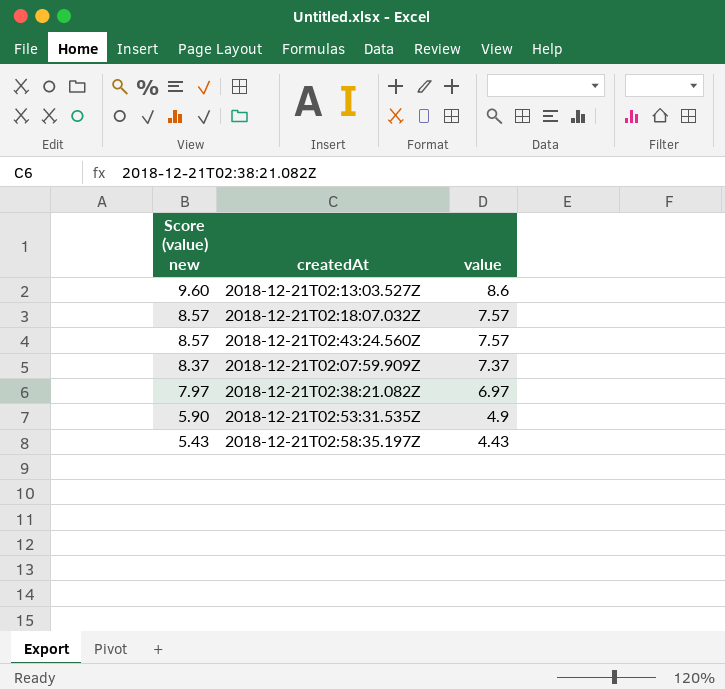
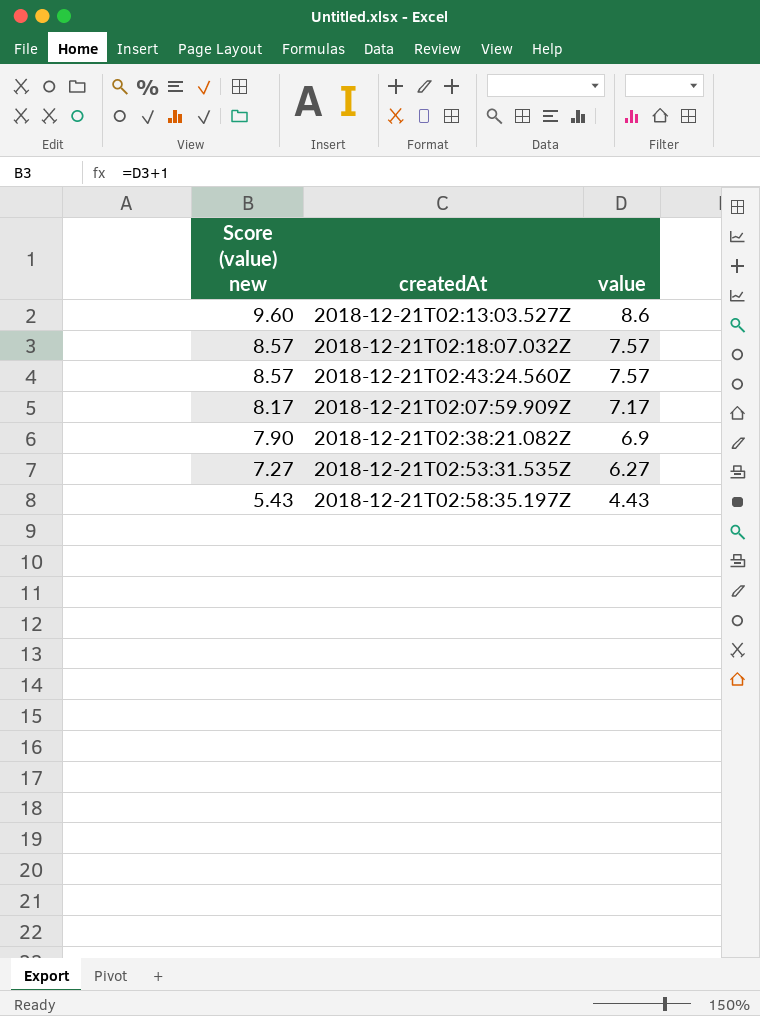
2018-12-21T02:07:59.909Z | Score (value) new: 8.37 -> 8.17
2018-12-21T02:07:59.909Z | value: 7.37 -> 7.17
2018-12-21T02:38:21.082Z | Score (value) new: 7.97 -> 7.90
2018-12-21T02:38:21.082Z | value: 6.97 -> 6.9
2018-12-21T02:53:31.535Z | Score (value) new: 5.90 -> 7.27
2018-12-21T02:53:31.535Z | value: 4.9 -> 6.27

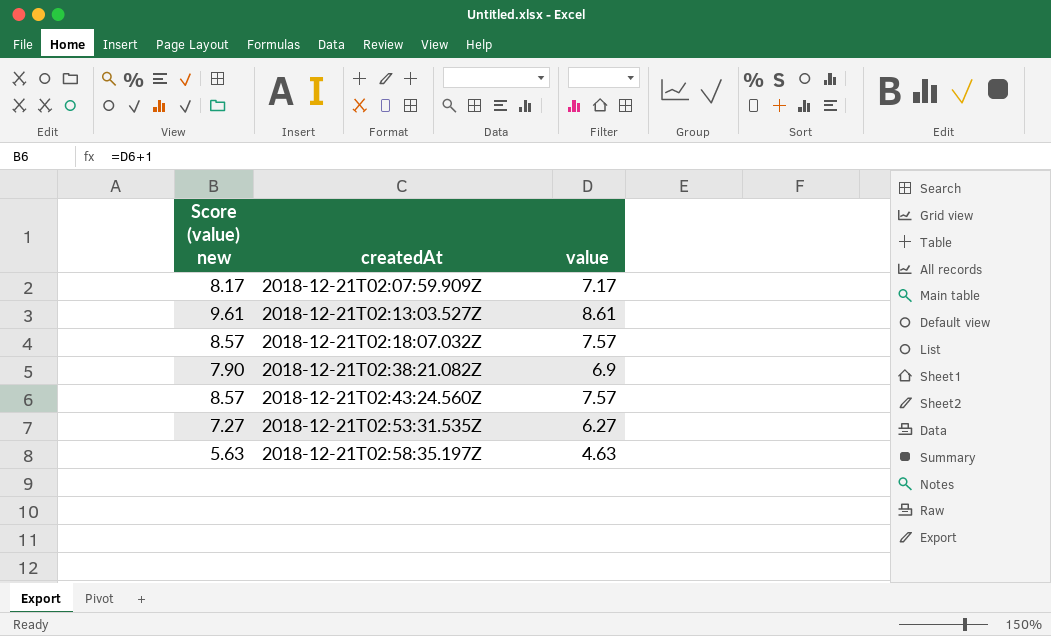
row order: Score (value) new descending -> createdAt ascending
2018-12-21T02:13:03.527Z | Score (value) new: 9.60 -> 9.61
2018-12-21T02:13:03.527Z | value: 8.6 -> 8.61
2018-12-21T02:58:35.197Z | Score (value) new: 5.43 -> 5.63
2018-12-21T02:58:35.197Z | value: 4.43 -> 4.63

